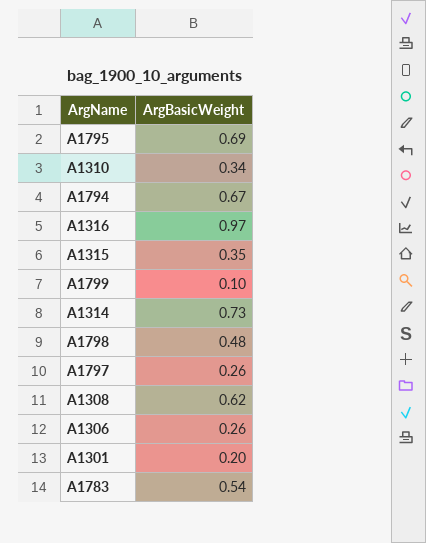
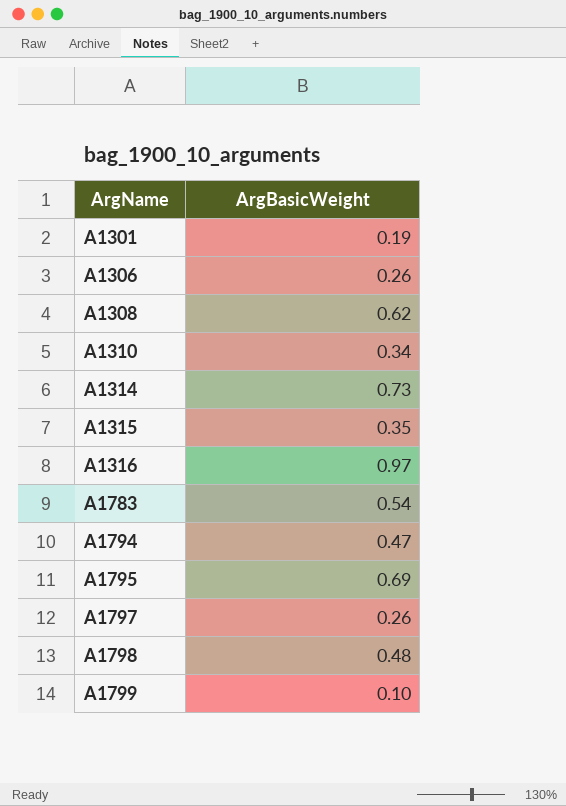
row order: none -> ArgName ascending
A1301 | ArgBasicWeight: 0.20 -> 0.19
A1794 | ArgBasicWeight: 0.67 -> 0.47

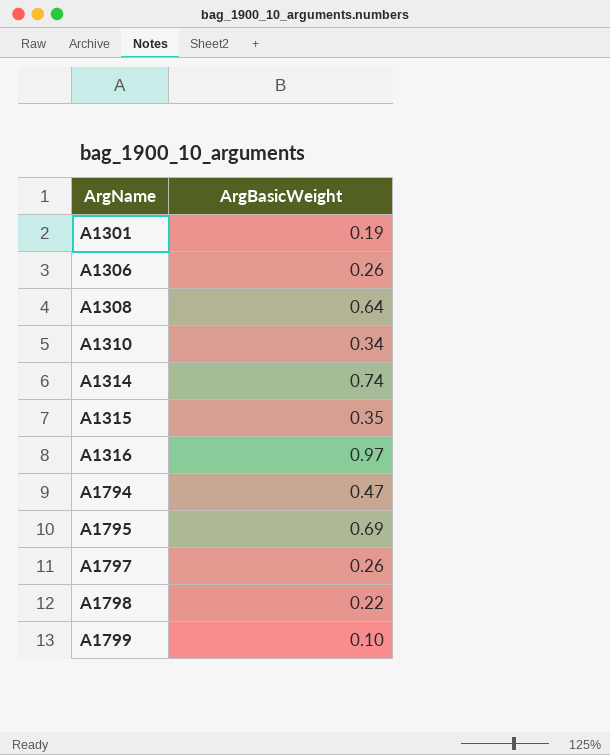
row A1783: 0.54 -> none
A1308 | ArgBasicWeight: 0.62 -> 0.64
A1314 | ArgBasicWeight: 0.73 -> 0.74
A1798 | ArgBasicWeight: 0.48 -> 0.22

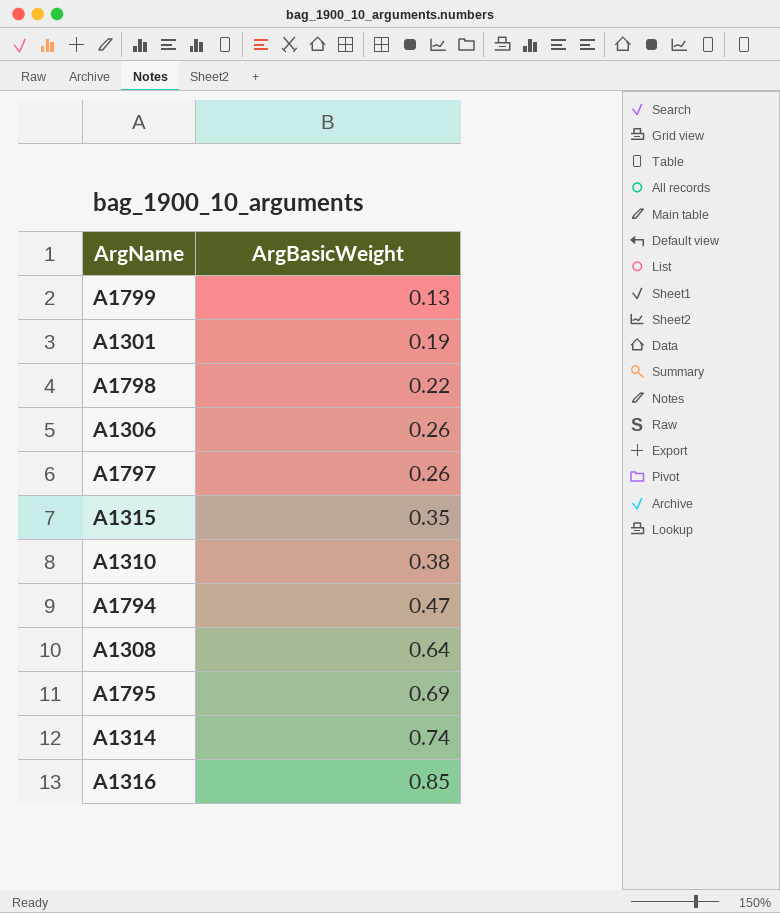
row order: ArgName ascending -> ArgBasicWeight ascending
A1799 | ArgBasicWeight: 0.10 -> 0.13
A1310 | ArgBasicWeight: 0.34 -> 0.38
A1316 | ArgBasicWeight: 0.97 -> 0.85

